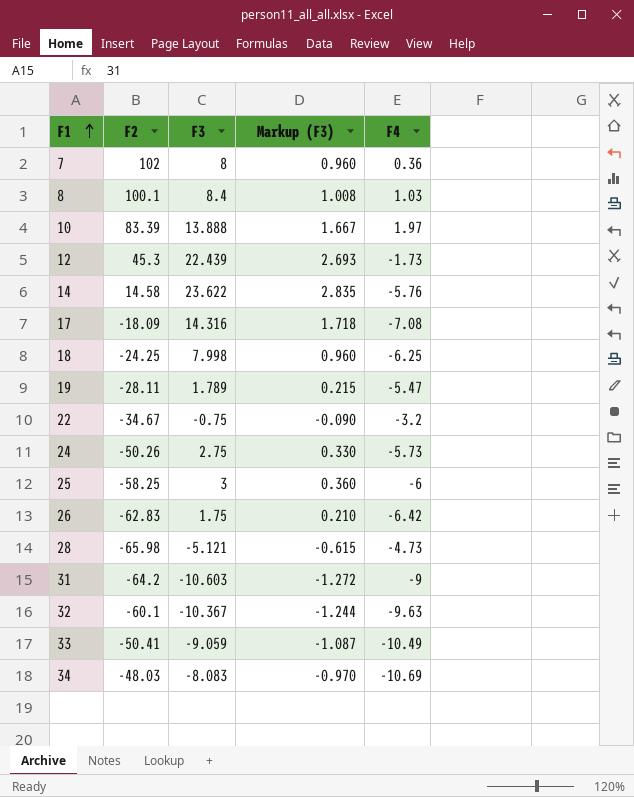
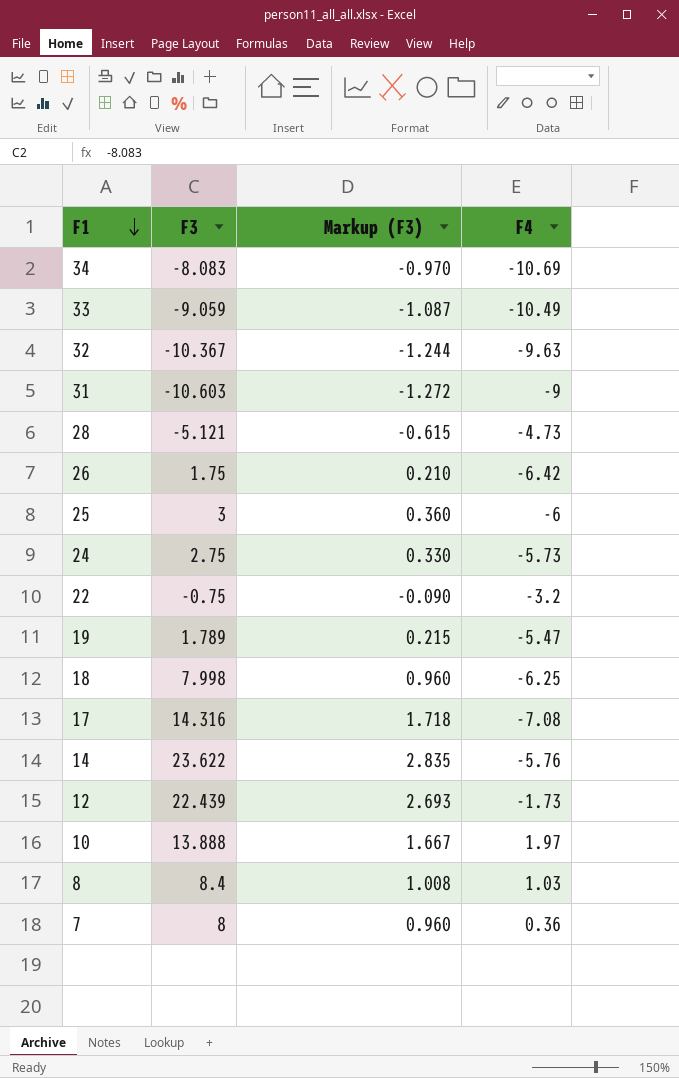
row order: F1 ascending -> F1 descending
column F2 | position: 2 -> none

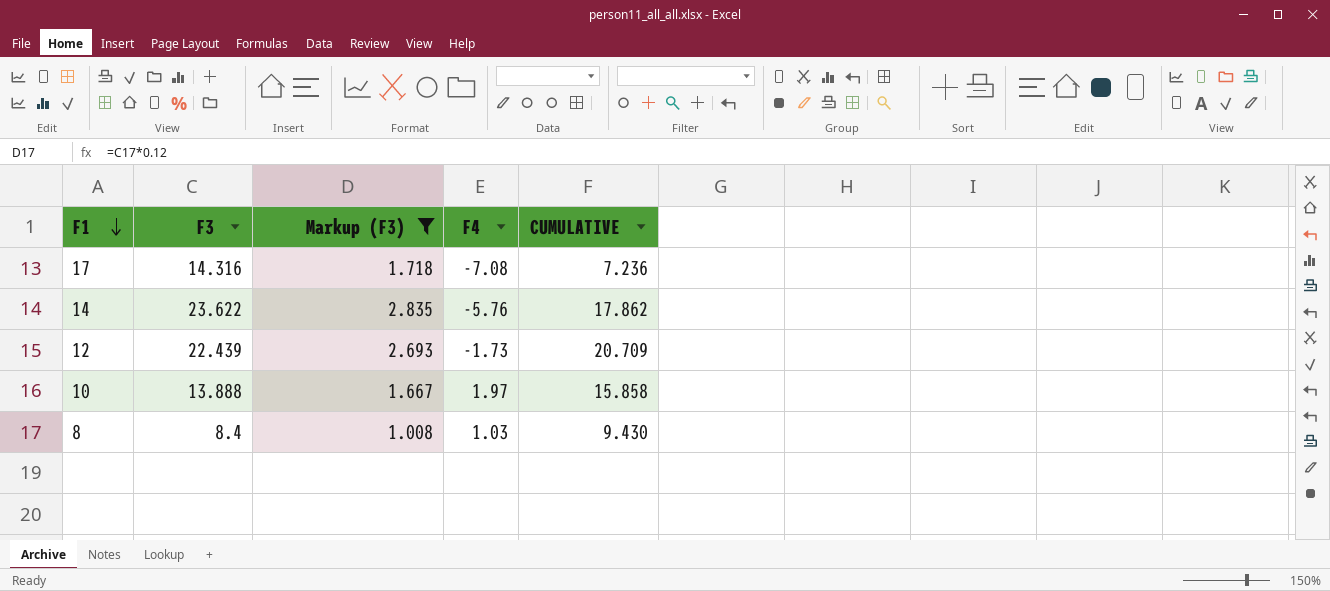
filter: none -> Markup (F3) >= 1.008
column CUMULATIVE | formula: none -> [F3] + [F4]

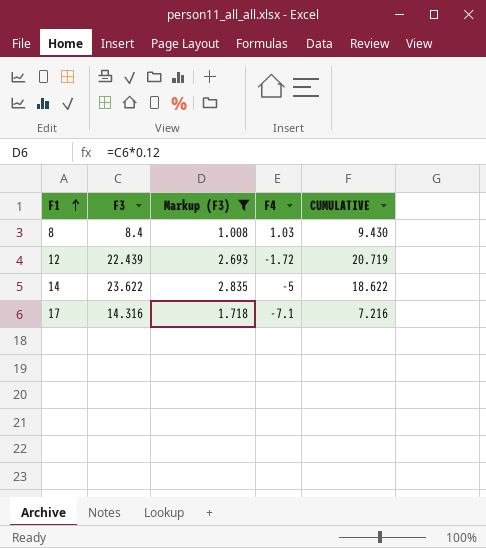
row order: F1 descending -> F1 ascending
row 10: 13.888 | 1.667 | 1.97 | 15.858 -> none
12 | F4: -1.73 -> -1.72
12 | CUMULATIVE: 20.709 -> 20.719
14 | F4: -5.76 -> -5
14 | CUMULATIVE: 17.862 -> 18.622
17 | F4: -7.08 -> -7.1
17 | CUMULATIVE: 7.236 -> 7.216

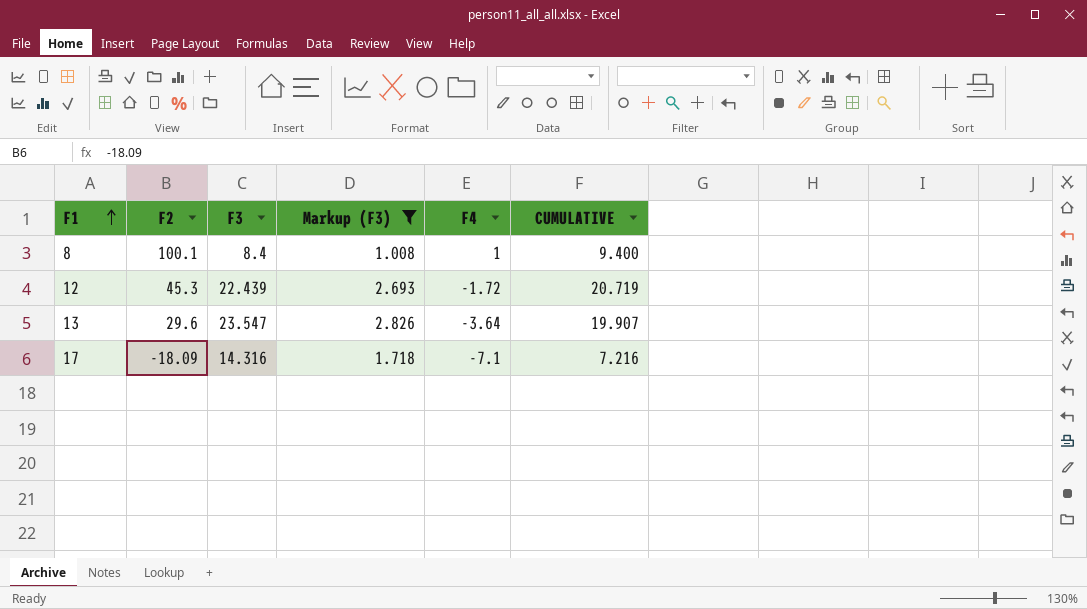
column F2 | position: none -> 2
row 14: 23.622 | 2.835 | -5 | 18.622 -> none
8 | F4: 1.03 -> 1
8 | CUMULATIVE: 9.430 -> 9.400
row 13: none -> 29.6 | 23.547 | 2.826 | -3.64 | 19.907

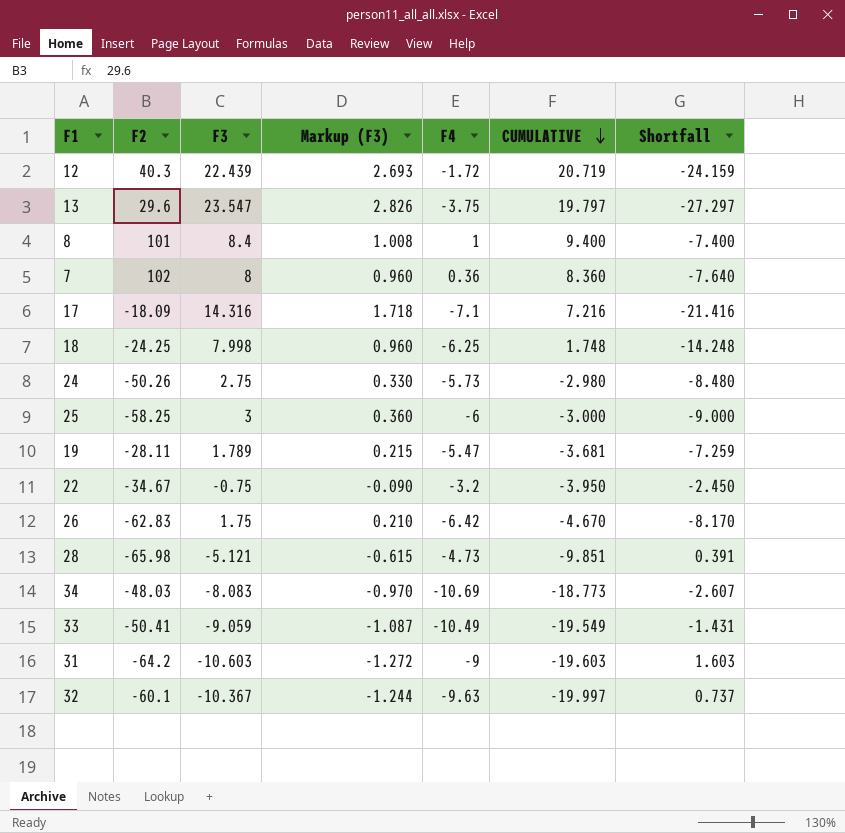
filter: Markup (F3) >= 1.008 -> none
row order: F1 ascending -> CUMULATIVE descending
column Shortfall | formula: none -> [F4] - [F3]
12 | F2: 45.3 -> 40.3
13 | F4: -3.64 -> -3.75
13 | CUMULATIVE: 19.907 -> 19.797
8 | F2: 100.1 -> 101

